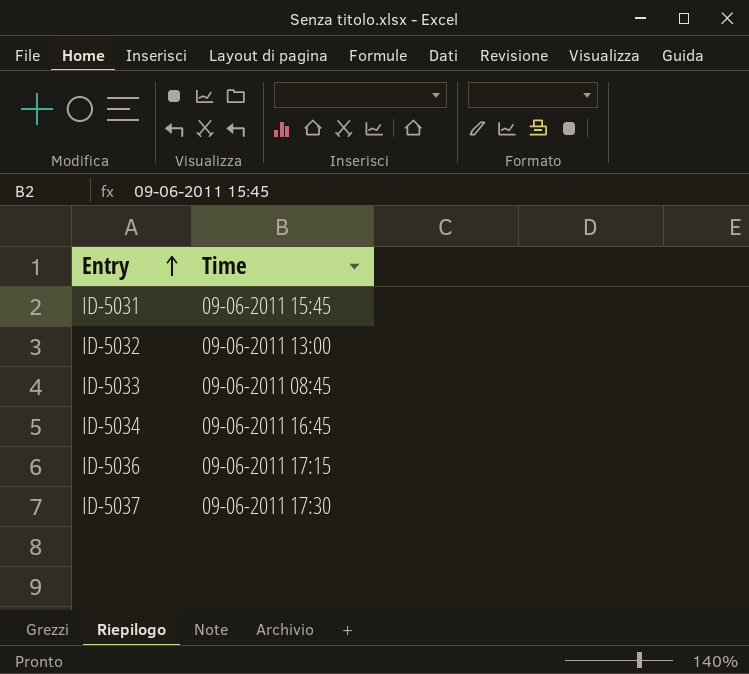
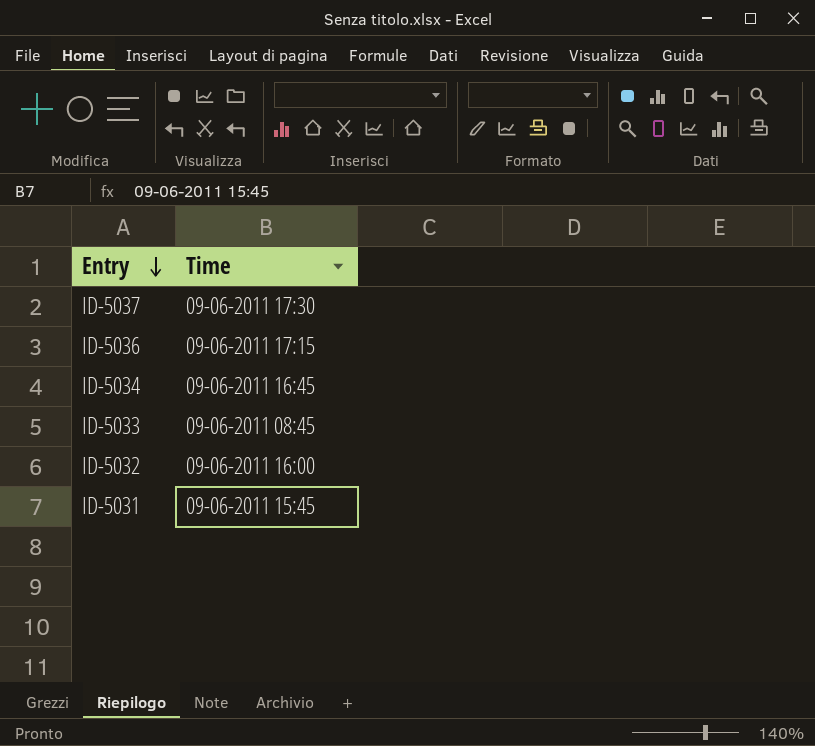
row order: Entry ascending -> Entry descending
ID-5032 | Time: 09-06-2011 13:00 -> 09-06-2011 16:00

